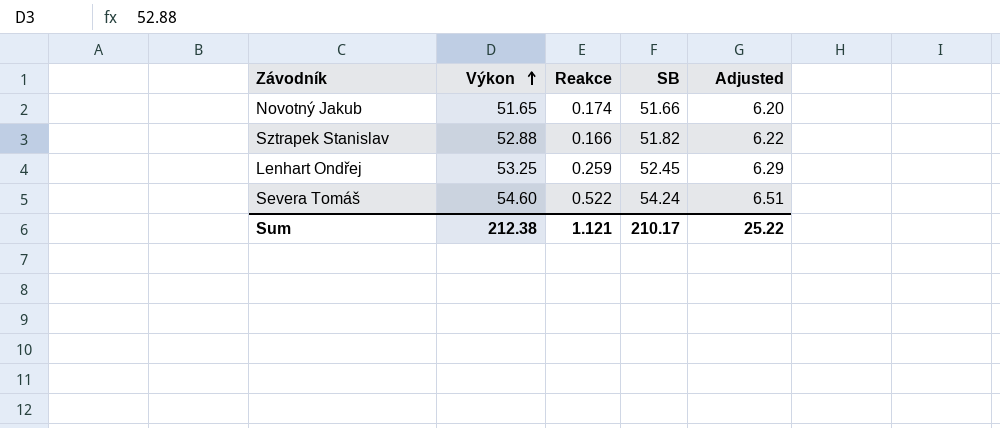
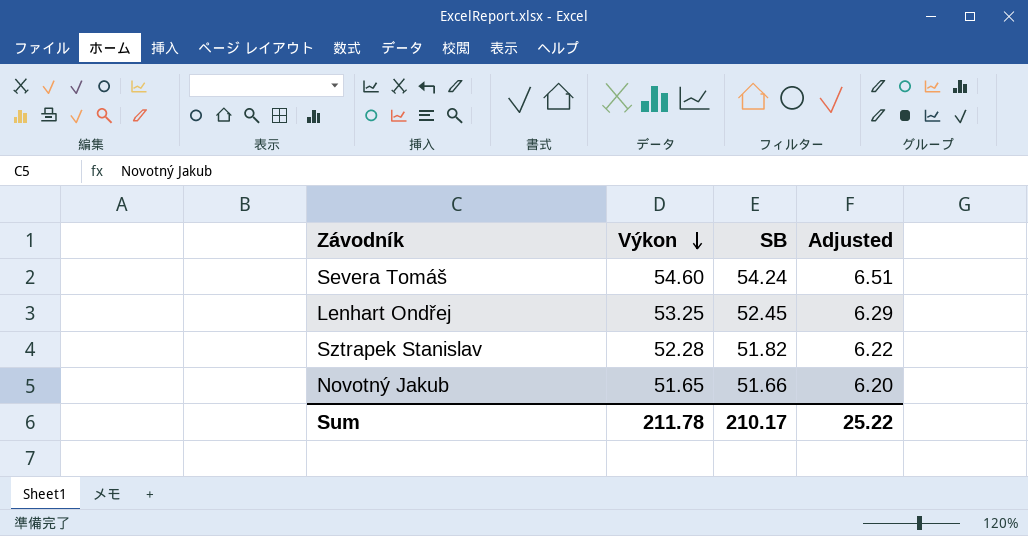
row order: Výkon ascending -> Výkon descending
column Reakce | position: 3 -> none
Sztrapek Stanislav | Výkon: 52.88 -> 52.28
Sum | Výkon: 212.38 -> 211.78

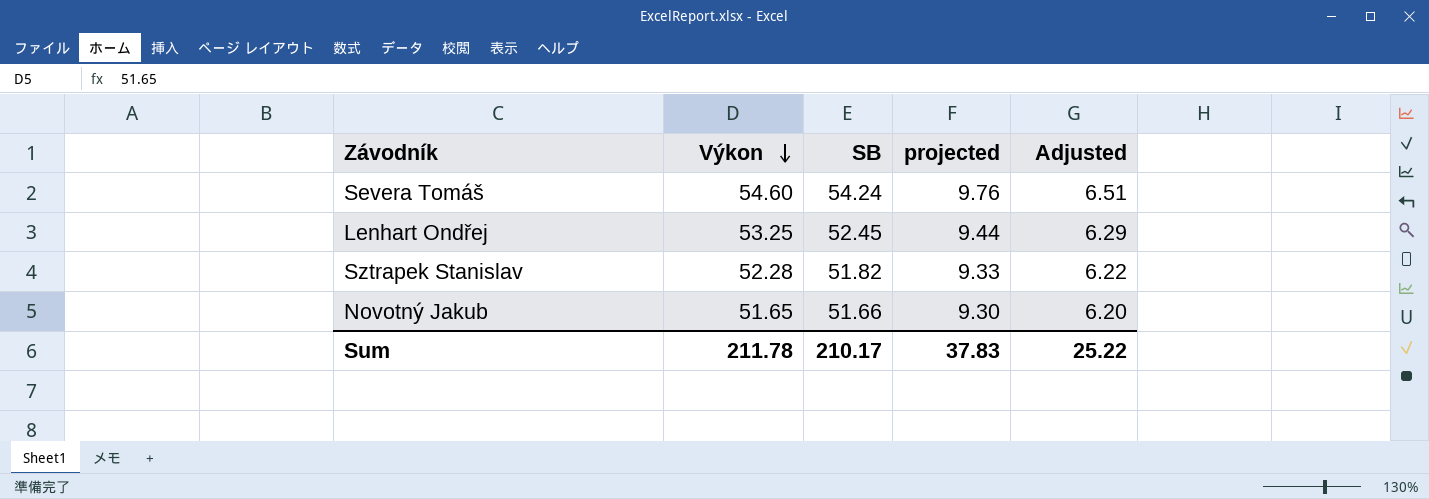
column projected | formula: none -> [SB] * 0.18

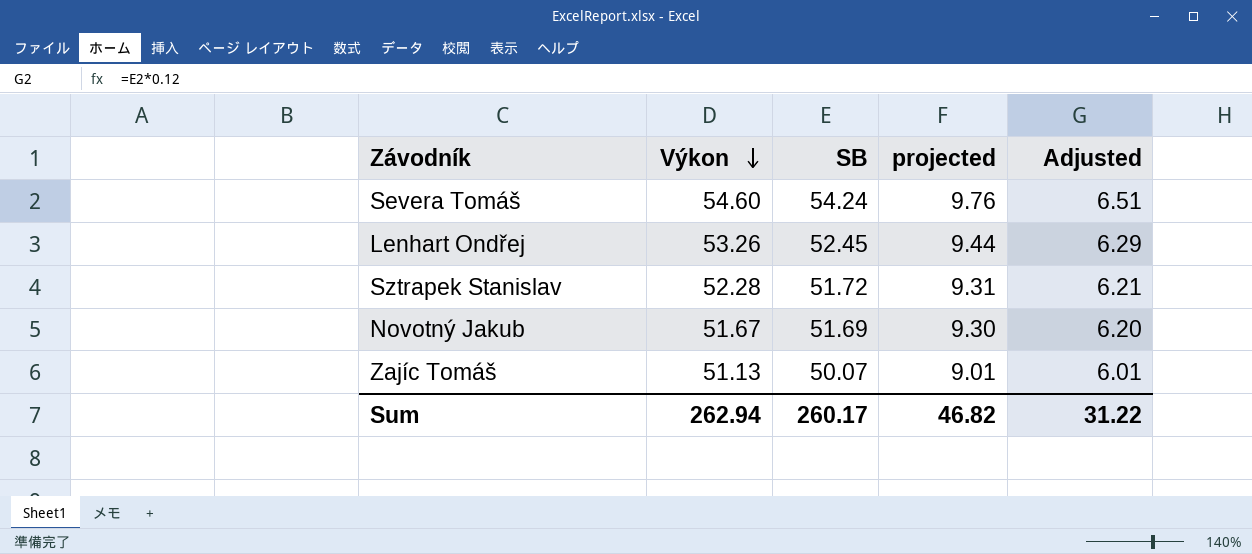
Lenhart Ondřej | Výkon: 53.25 -> 53.26
Sztrapek Stanislav | SB: 51.82 -> 51.72
Sztrapek Stanislav | projected: 9.33 -> 9.31
Sztrapek Stanislav | Adjusted: 6.22 -> 6.21
Novotný Jakub | Výkon: 51.65 -> 51.67
Novotný Jakub | SB: 51.66 -> 51.69
row Zajíc Tomáš: none -> 51.13 | 50.07 | 9.01 | 6.01
Sum | Výkon: 211.78 -> 262.94
Sum | SB: 210.17 -> 260.17
Sum | projected: 37.83 -> 46.82
Sum | Adjusted: 25.22 -> 31.22

